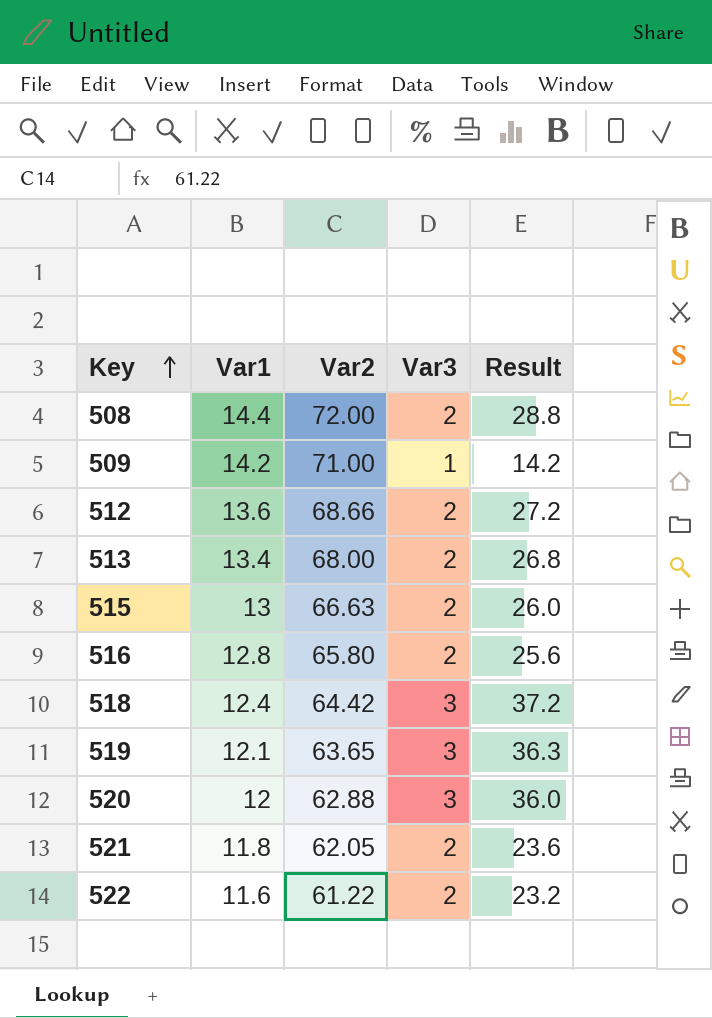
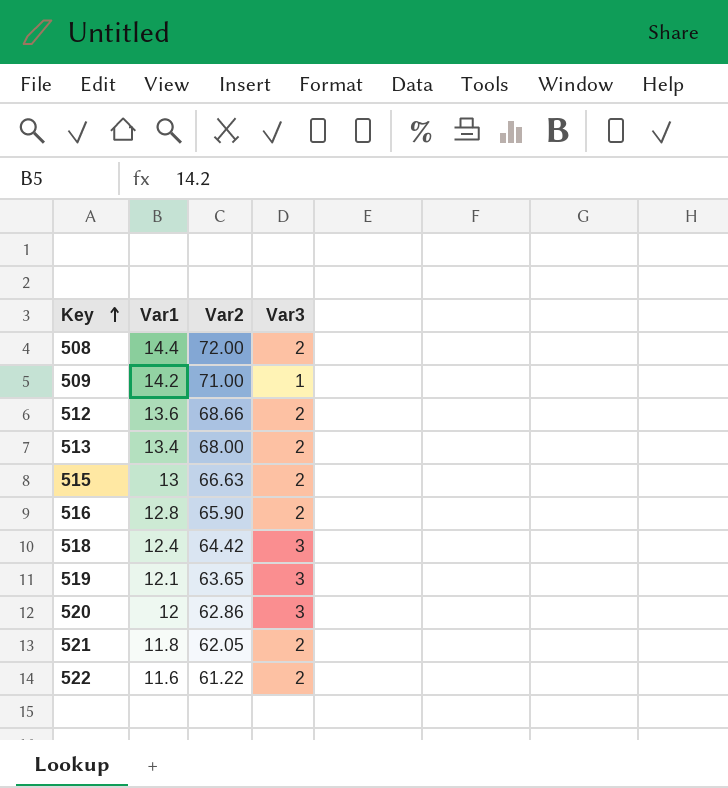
column Result | formula: [Var1] * [Var3] -> none
516 | Var2: 65.80 -> 65.90
520 | Var2: 62.88 -> 62.86

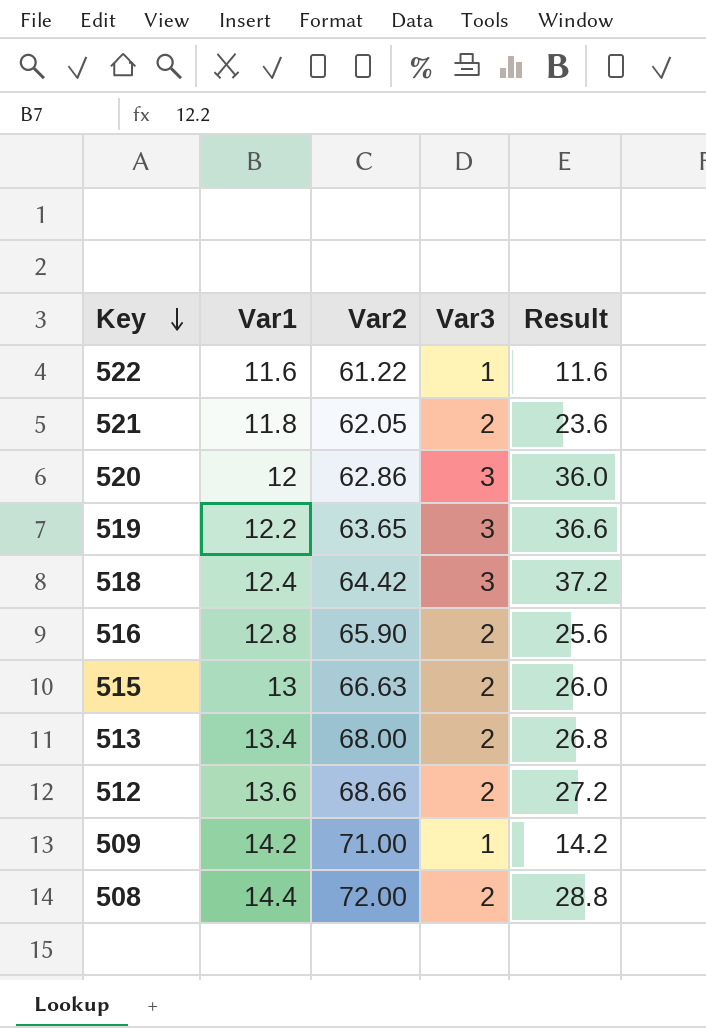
row order: Key ascending -> Key descending
column Result | formula: none -> [Var1] * [Var3]
522 | Var3: 2 -> 1
519 | Var1: 12.1 -> 12.2

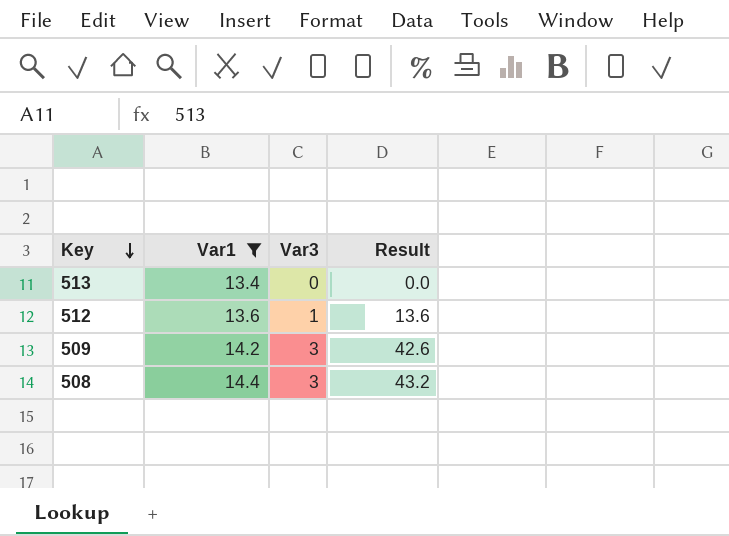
filter: none -> Var1 >= 13.4
column Var2 | position: 3 -> none
513 | Var3: 2 -> 0
513 | Result: 26.8 -> 0.0
512 | Var3: 2 -> 1
512 | Result: 27.2 -> 13.6
509 | Var3: 1 -> 3
509 | Result: 14.2 -> 42.6
508 | Var3: 2 -> 3
508 | Result: 28.8 -> 43.2

